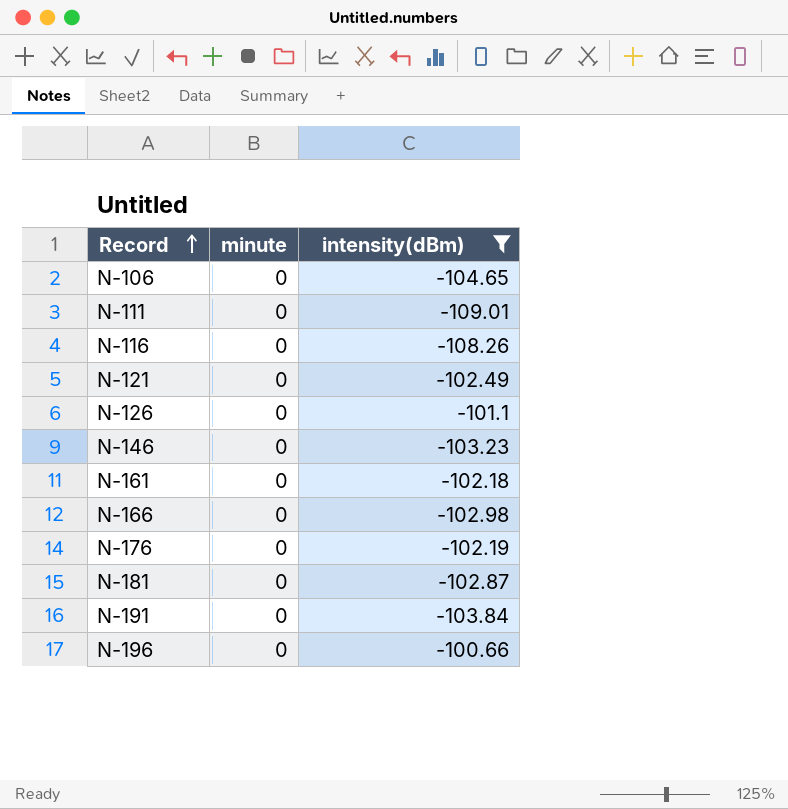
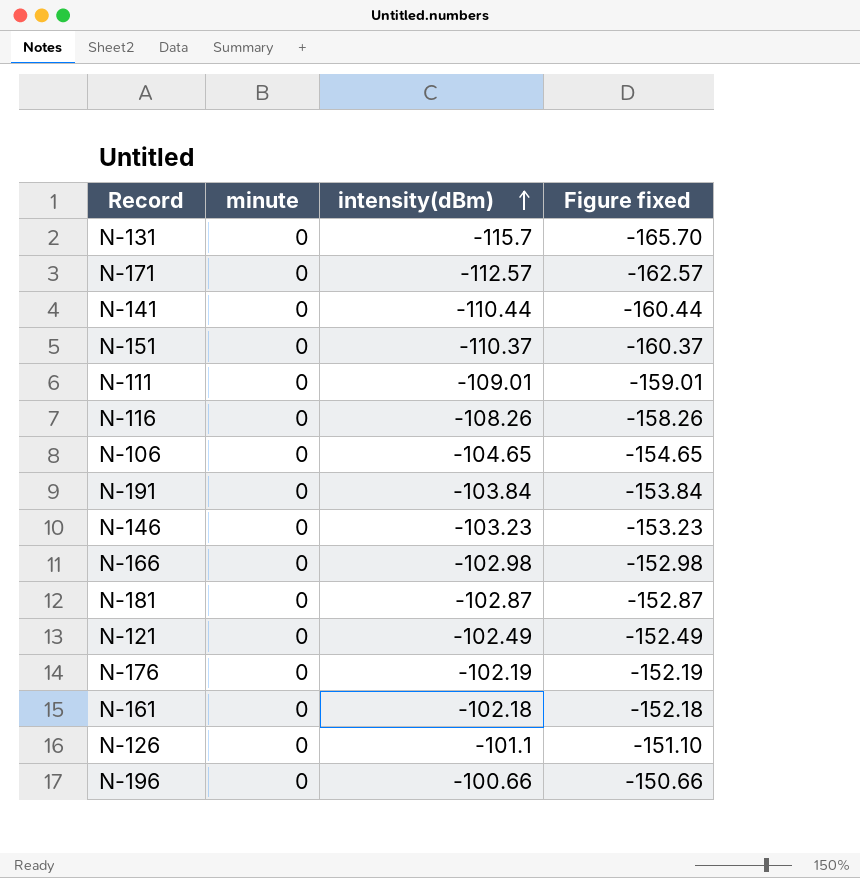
filter: intensity(dBm) >= -109.01 -> none
row order: Record ascending -> intensity(dBm) ascending
column Figure fixed | formula: none -> [intensity(dBm)] - 50

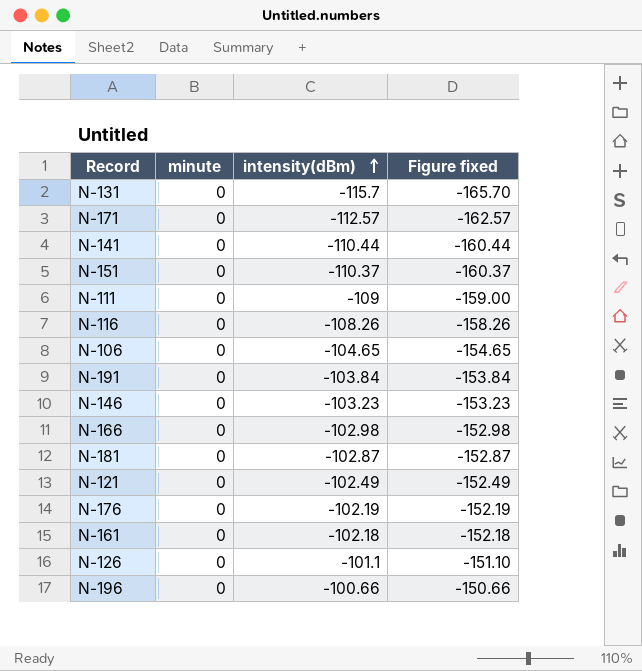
N-111 | intensity(dBm): -109.01 -> -109
N-111 | Figure fixed: -159.01 -> -159.00

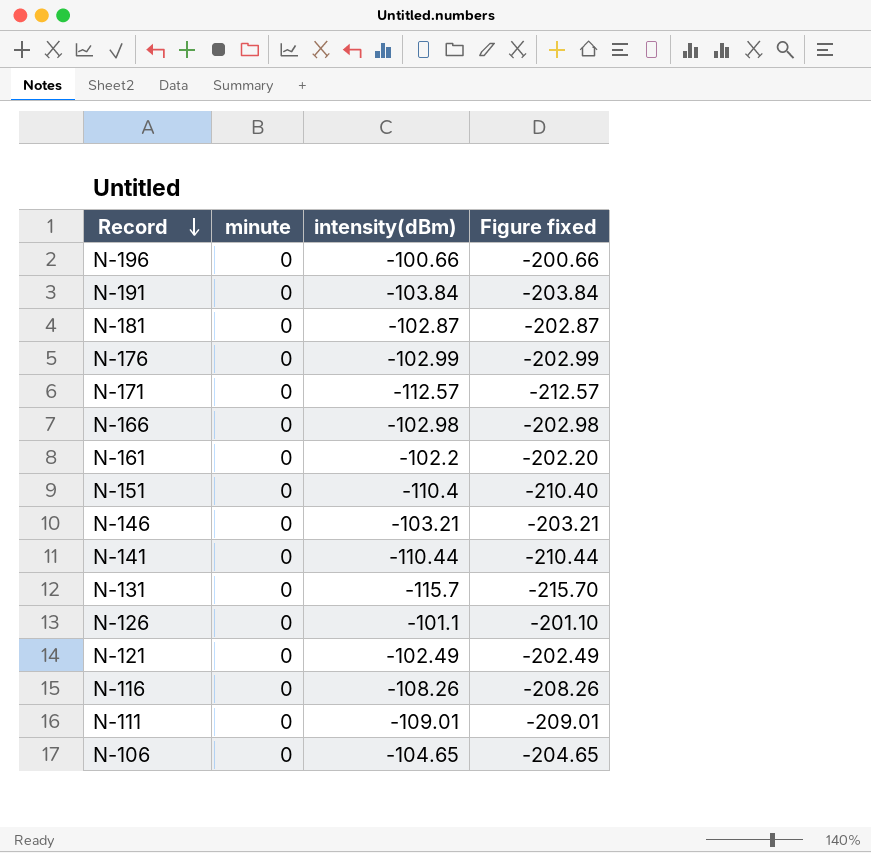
row order: intensity(dBm) ascending -> Record descending
column Figure fixed | formula: [intensity(dBm)] - 50 -> [intensity(dBm)] - 100
N-176 | intensity(dBm): -102.19 -> -102.99
N-161 | intensity(dBm): -102.18 -> -102.2
N-151 | intensity(dBm): -110.37 -> -110.4
N-146 | intensity(dBm): -103.23 -> -103.21
N-111 | intensity(dBm): -109 -> -109.01

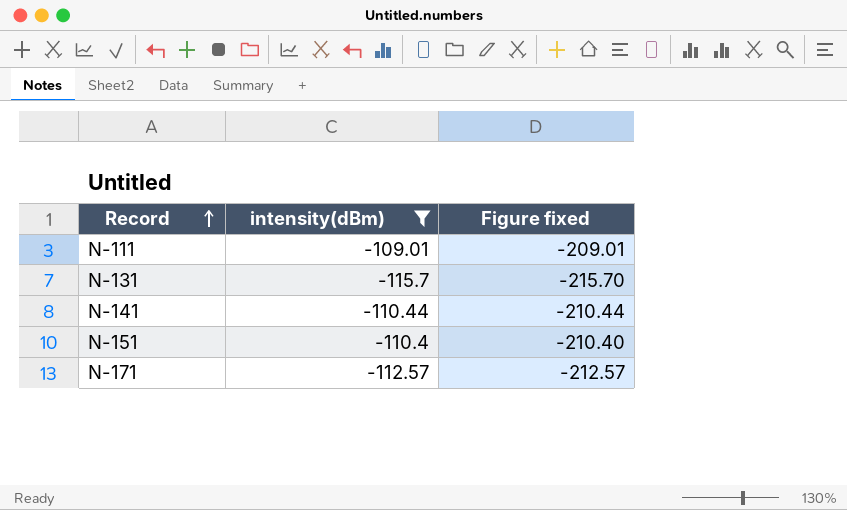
filter: none -> intensity(dBm) <= -109.01
row order: Record descending -> Record ascending
column minute | position: 2 -> none

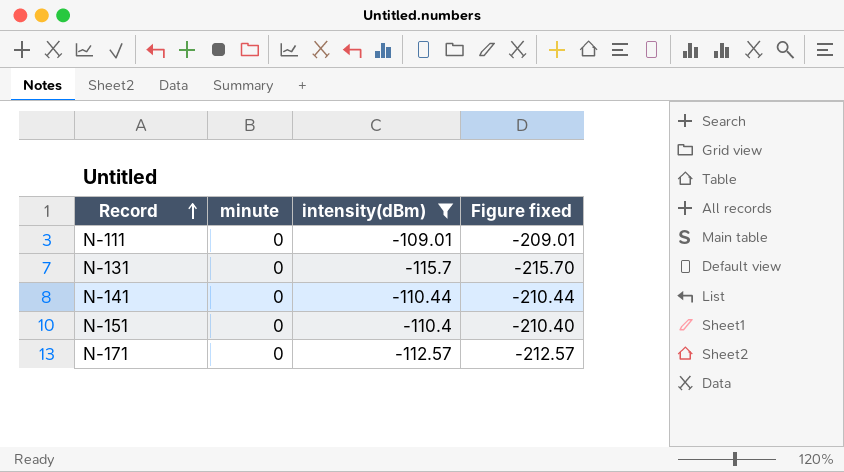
column minute | position: none -> 2

